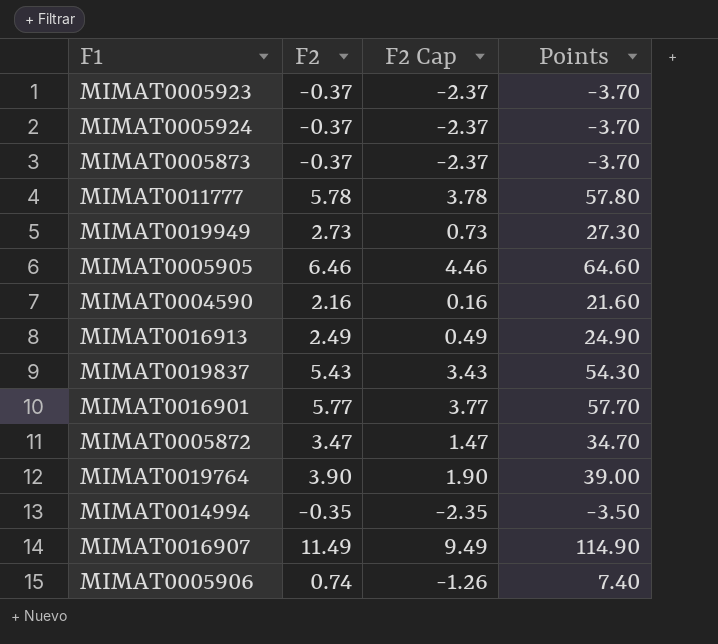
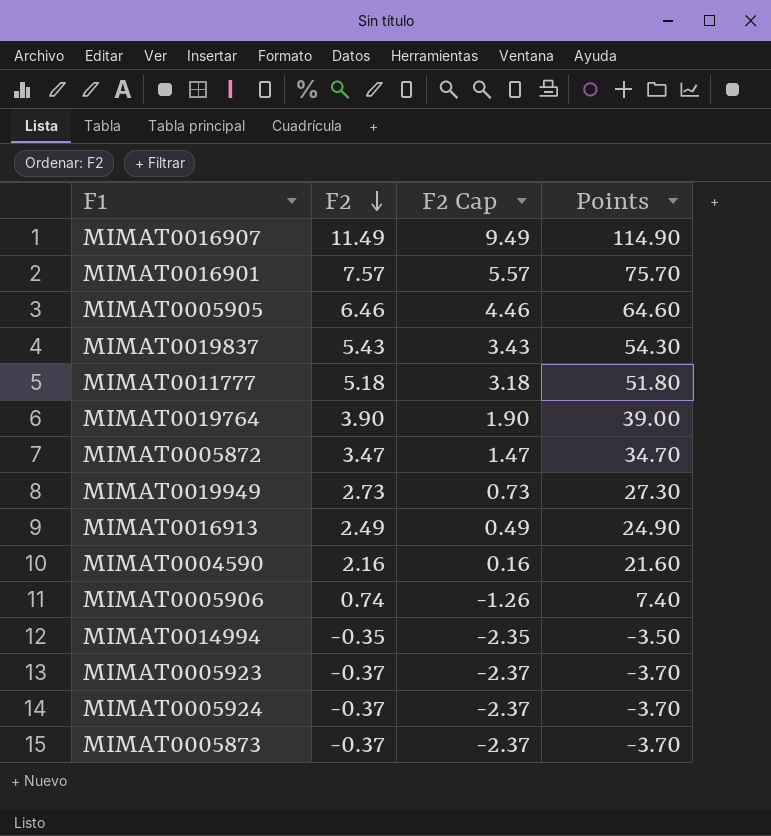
row order: none -> F2 descending
MIMAT0016901 | F2: 5.77 -> 7.57
MIMAT0016901 | F2 Cap: 3.77 -> 5.57
MIMAT0016901 | Points: 57.70 -> 75.70
MIMAT0011777 | F2: 5.78 -> 5.18
MIMAT0011777 | F2 Cap: 3.78 -> 3.18
MIMAT0011777 | Points: 57.80 -> 51.80

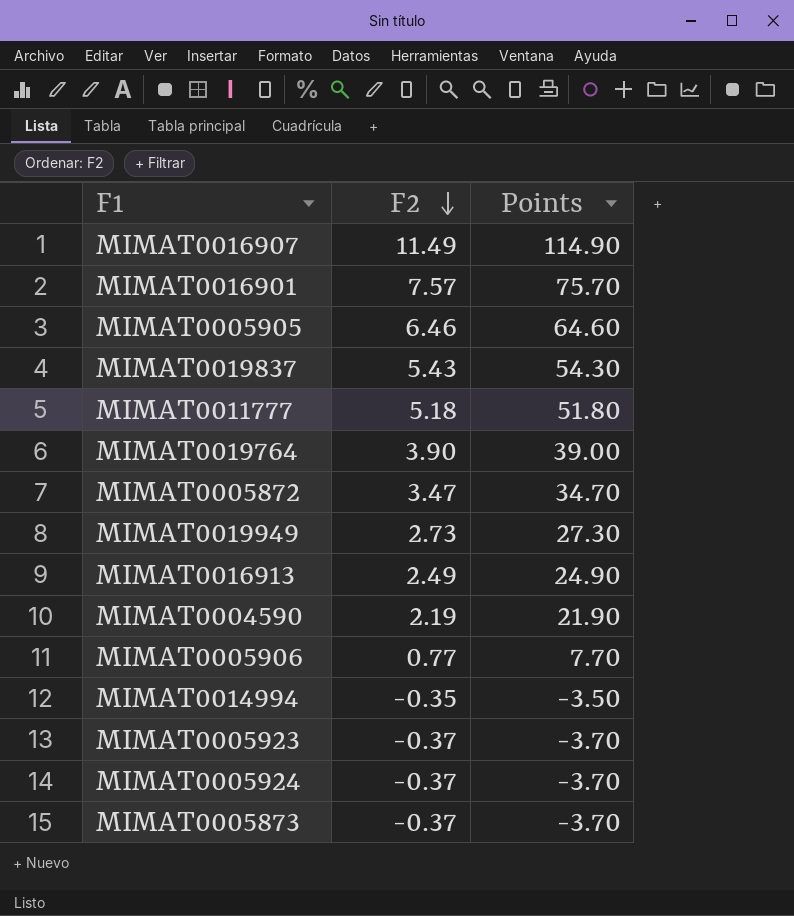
column F2 Cap | formula: [F2] - 2 -> none
MIMAT0004590 | F2: 2.16 -> 2.19
MIMAT0004590 | Points: 21.60 -> 21.90
MIMAT0005906 | F2: 0.74 -> 0.77
MIMAT0005906 | Points: 7.40 -> 7.70

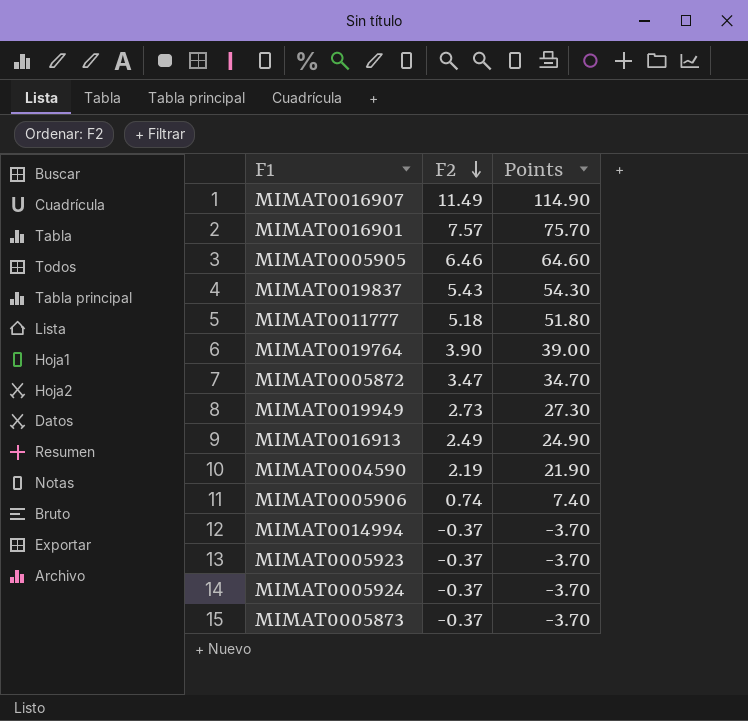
MIMAT0005906 | F2: 0.77 -> 0.74
MIMAT0005906 | Points: 7.70 -> 7.40
MIMAT0014994 | F2: -0.35 -> -0.37
MIMAT0014994 | Points: -3.50 -> -3.70

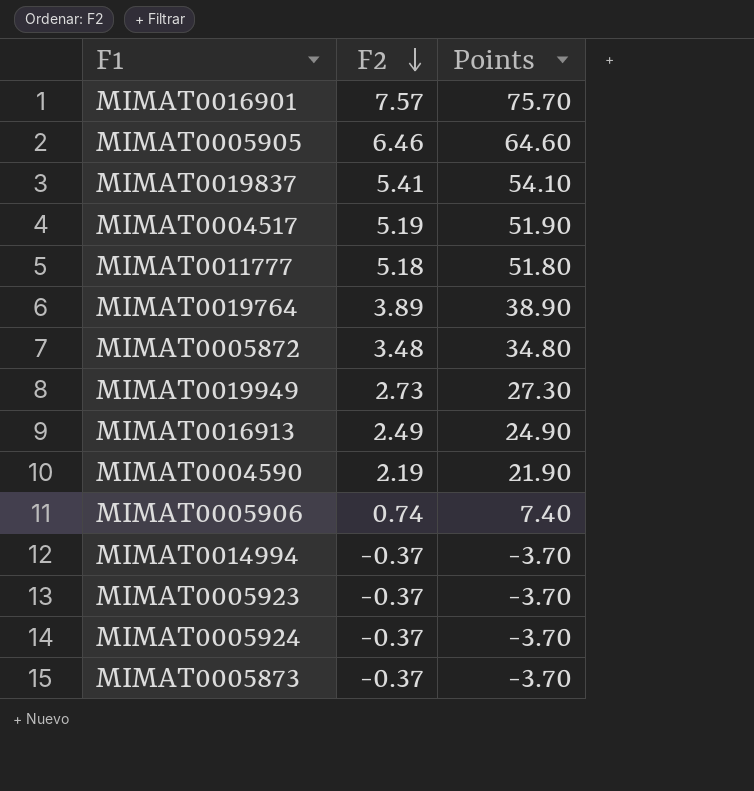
row MIMAT0016907: 11.49 | 114.90 -> none
MIMAT0019837 | F2: 5.43 -> 5.41
MIMAT0019837 | Points: 54.30 -> 54.10
row MIMAT0004517: none -> 5.19 | 51.90
MIMAT0019764 | F2: 3.90 -> 3.89
MIMAT0019764 | Points: 39.00 -> 38.90
MIMAT0005872 | F2: 3.47 -> 3.48
MIMAT0005872 | Points: 34.70 -> 34.80

